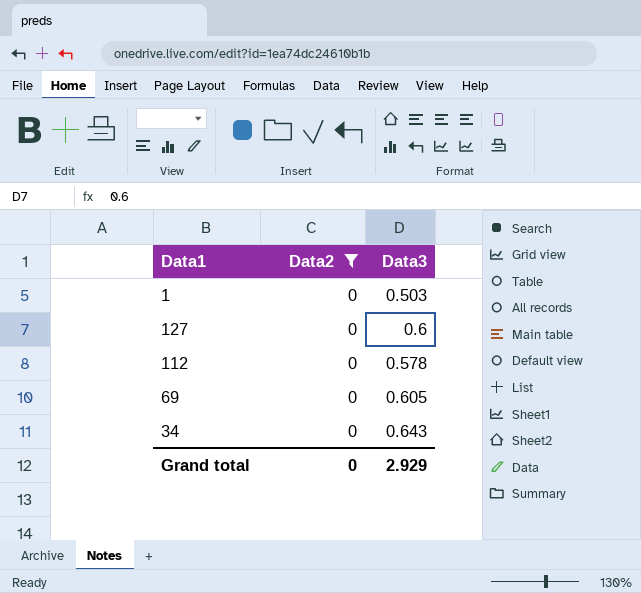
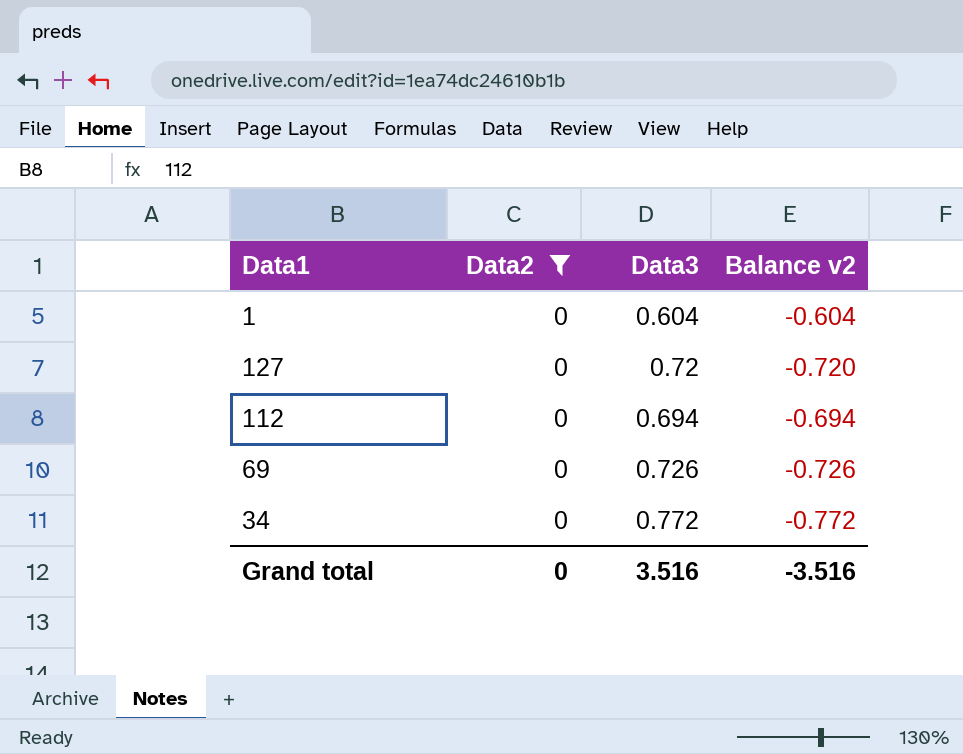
column Balance v2 | formula: none -> [Data2] - [Data3]
1 | Data3: 0.503 -> 0.604
127 | Data3: 0.6 -> 0.72
112 | Data3: 0.578 -> 0.694
69 | Data3: 0.605 -> 0.726
34 | Data3: 0.643 -> 0.772
Grand total | Data3: 2.929 -> 3.516

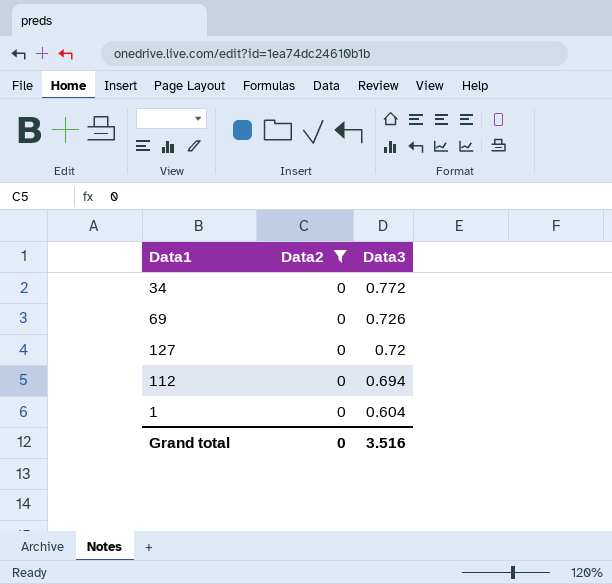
row order: none -> Data3 descending
column Balance v2 | formula: [Data2] - [Data3] -> none

